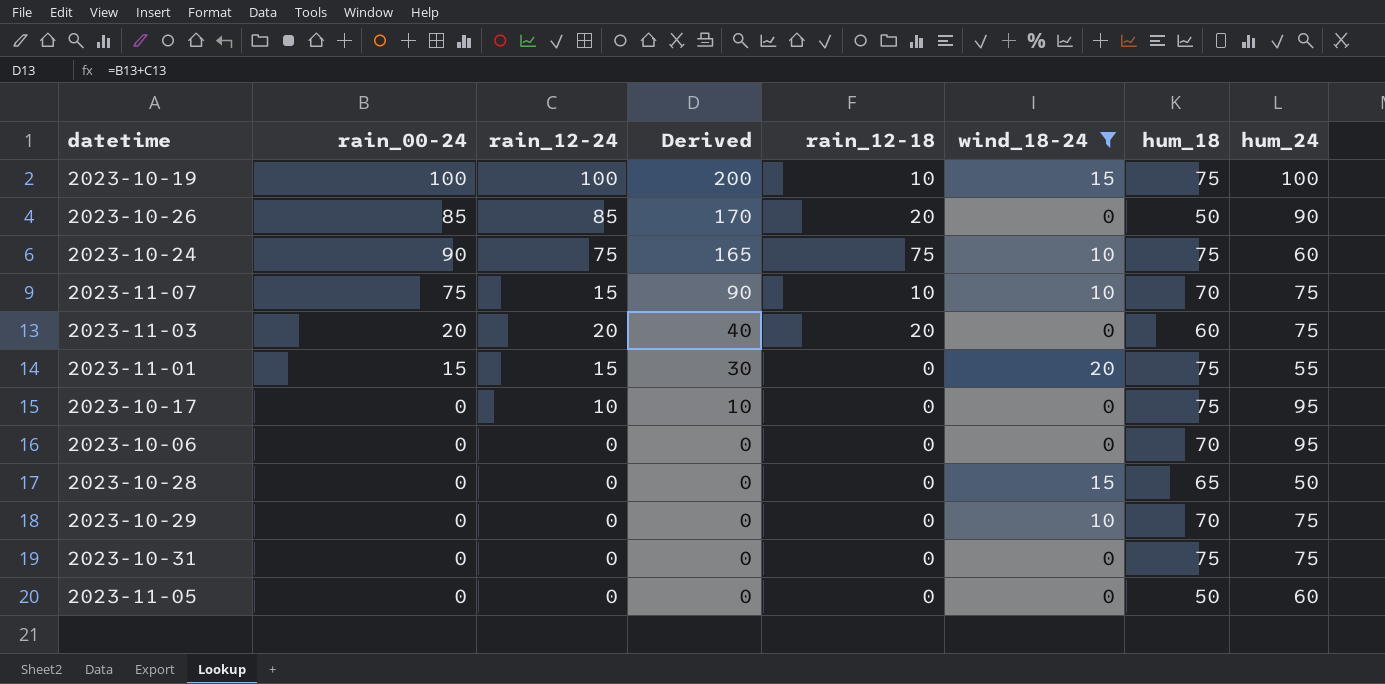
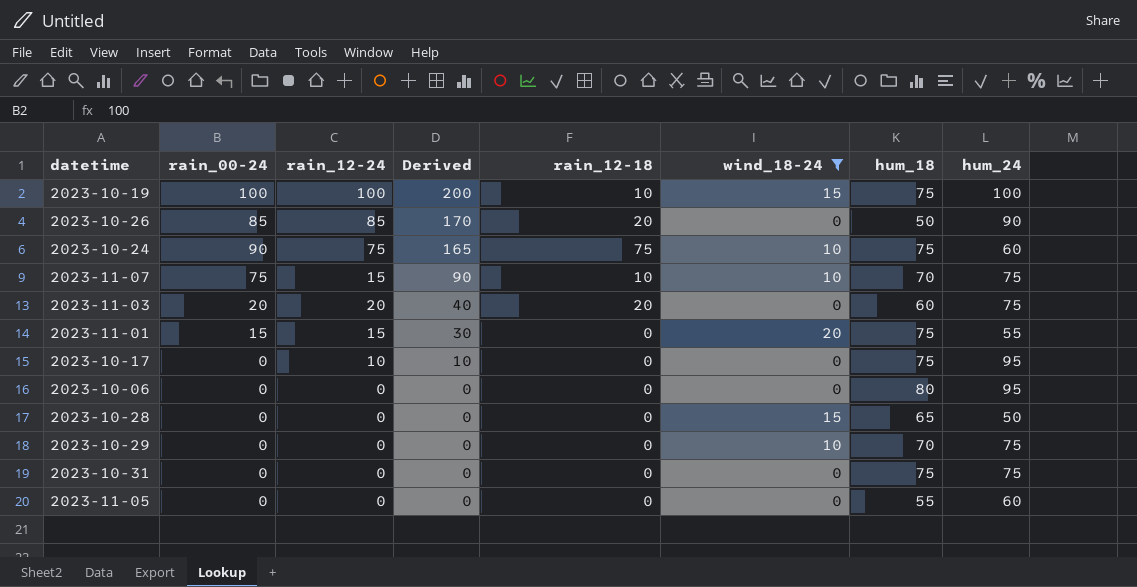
2023-10-06 | hum_18: 70 -> 80
2023-11-05 | hum_18: 50 -> 55

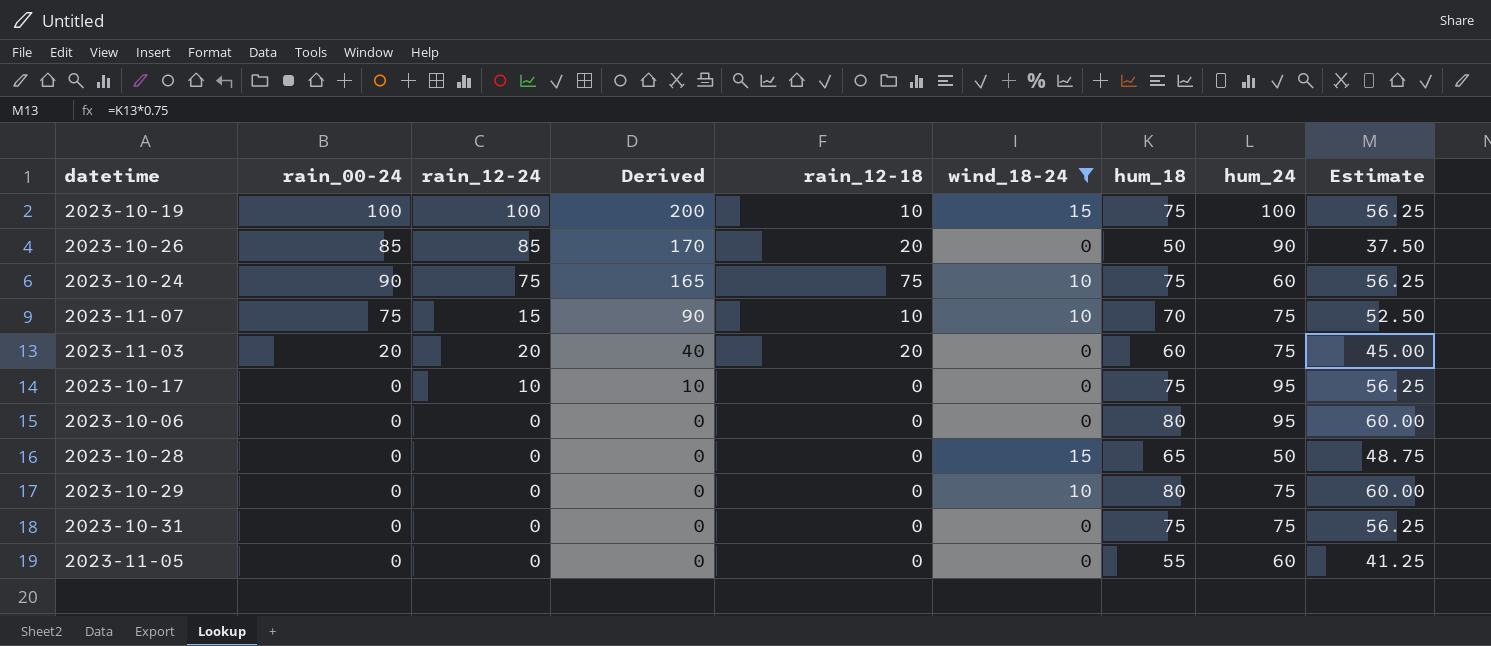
column Estimate | formula: none -> [hum_18] * 0.75
row 2023-11-01: 15 | 15 | 30 | 0 | 20 | 75 | 55 -> none
2023-10-29 | hum_18: 70 -> 80

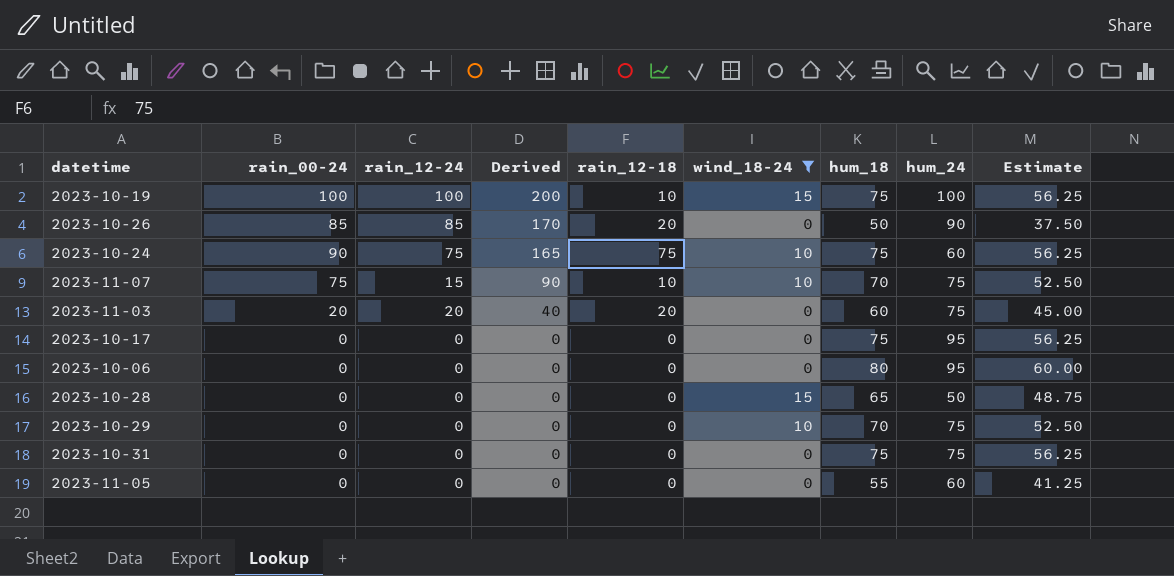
2023-10-17 | rain_12-24: 10 -> 0
2023-10-17 | Derived: 10 -> 0
2023-10-29 | hum_18: 80 -> 70
2023-10-29 | Estimate: 60.00 -> 52.50

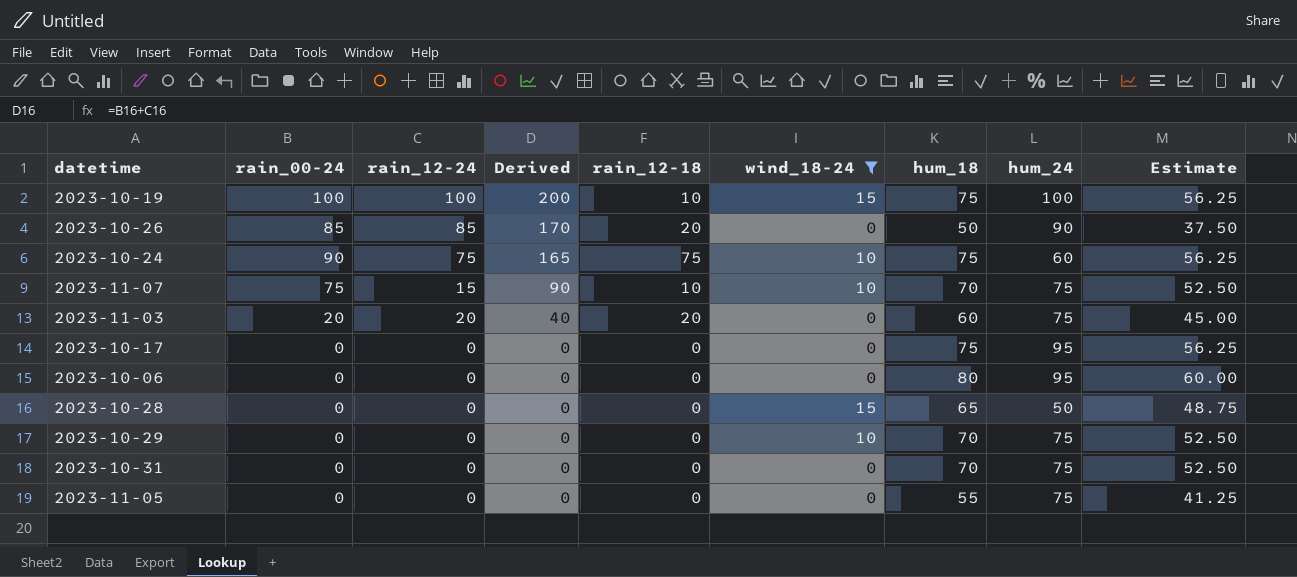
2023-10-31 | hum_18: 75 -> 70
2023-10-31 | Estimate: 56.25 -> 52.50
2023-11-05 | hum_24: 60 -> 75

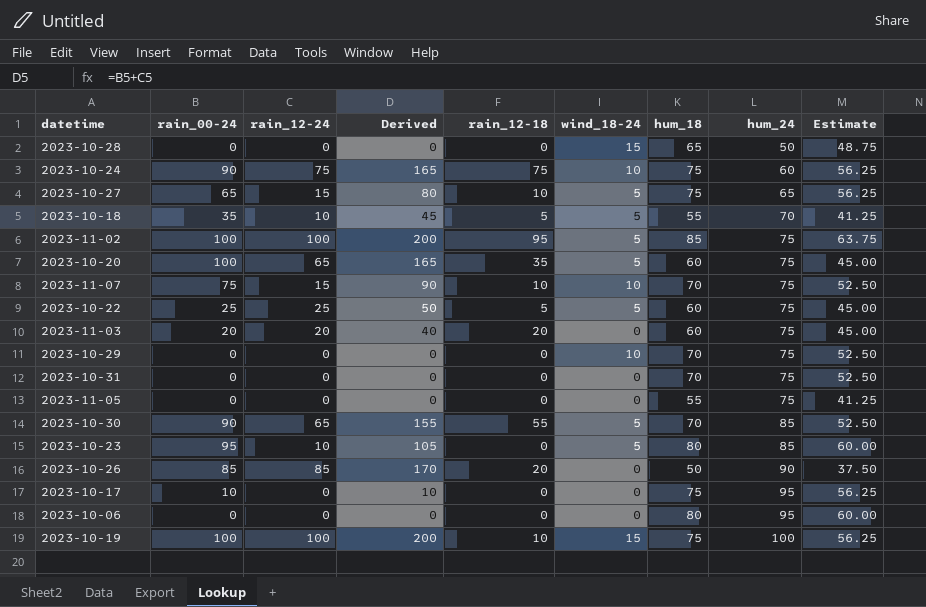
filter: wind_18-24 != 5 -> none
row order: Derived descending -> hum_24 ascending
2023-10-17 | rain_00-24: 0 -> 10
2023-10-17 | Derived: 0 -> 10

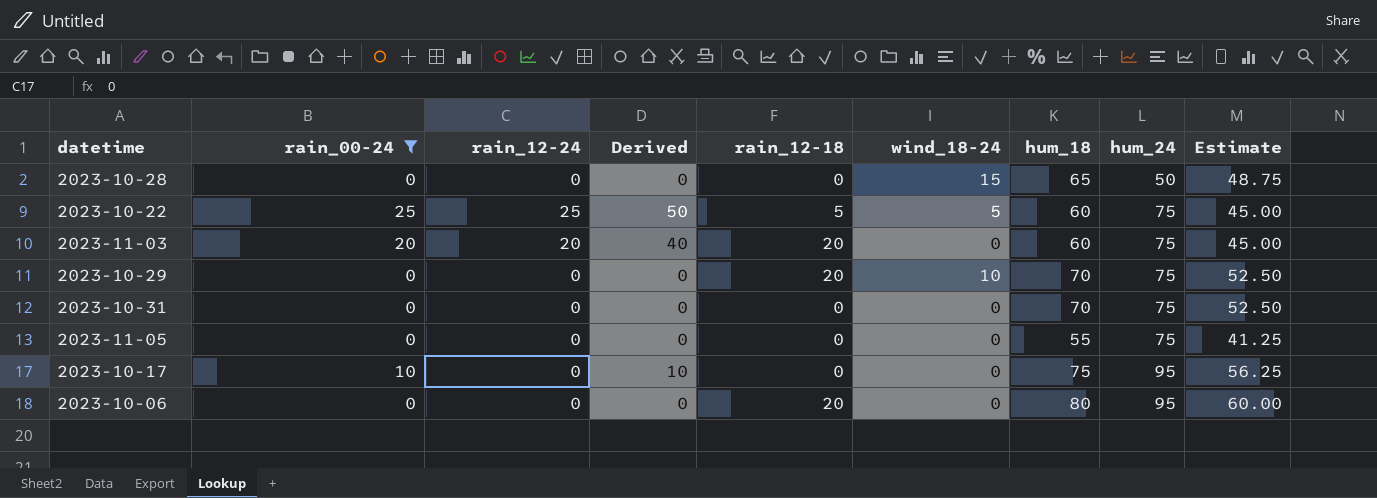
filter: none -> rain_00-24 <= 25
2023-10-29 | rain_12-18: 0 -> 20
2023-10-06 | rain_12-18: 0 -> 20

